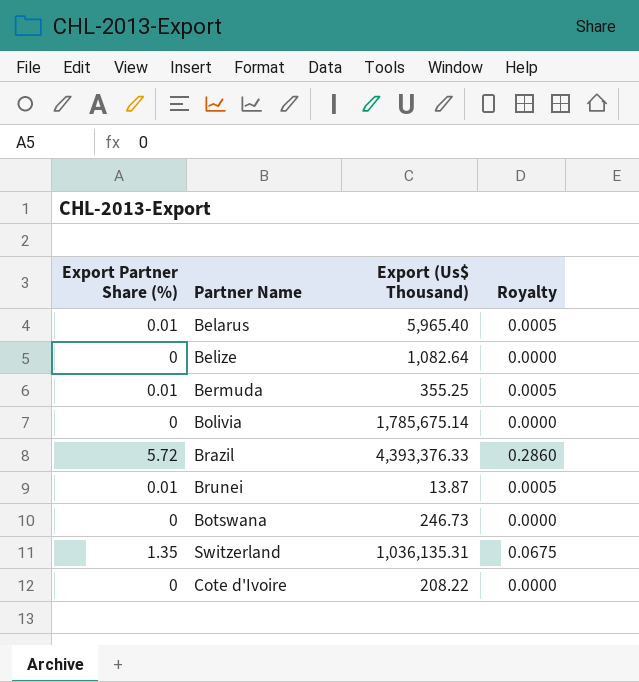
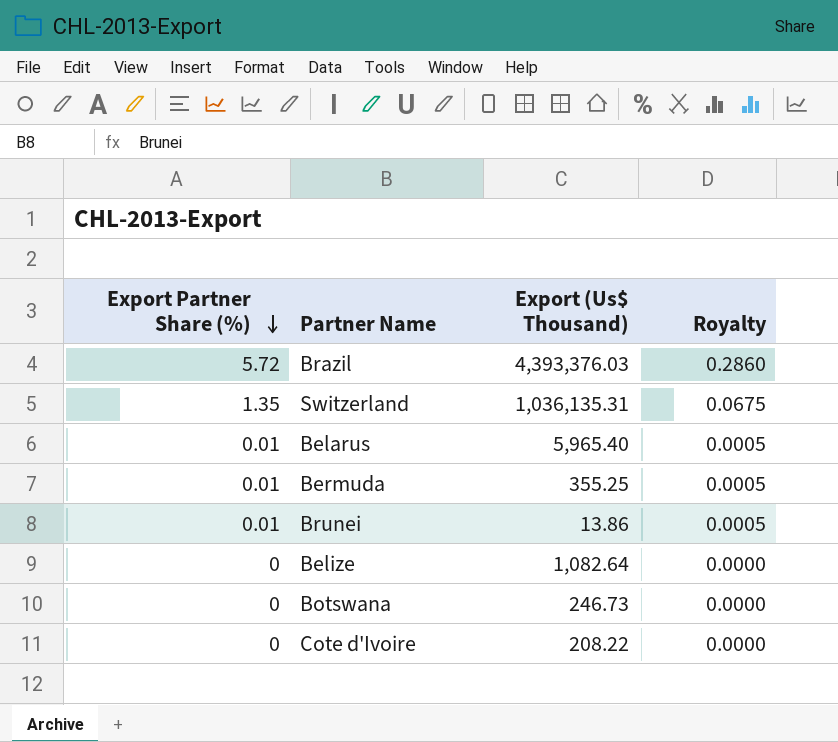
row order: none -> Export Partner Share (%) descending
row Bolivia: 0 | 1,785,675.14 | 0.0000 -> none
Brazil | Export (Us$ Thousand): 4,393,376.33 -> 4,393,376.03
Brunei | Export (Us$ Thousand): 13.87 -> 13.86

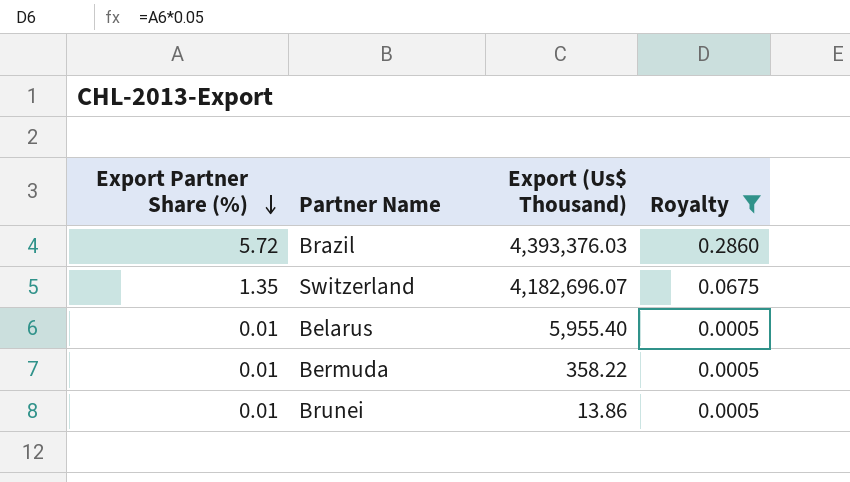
filter: none -> Royalty != 0.0000
Switzerland | Export (Us$ Thousand): 1,036,135.31 -> 4,182,696.07
Belarus | Export (Us$ Thousand): 5,965.40 -> 5,955.40
Bermuda | Export (Us$ Thousand): 355.25 -> 358.22

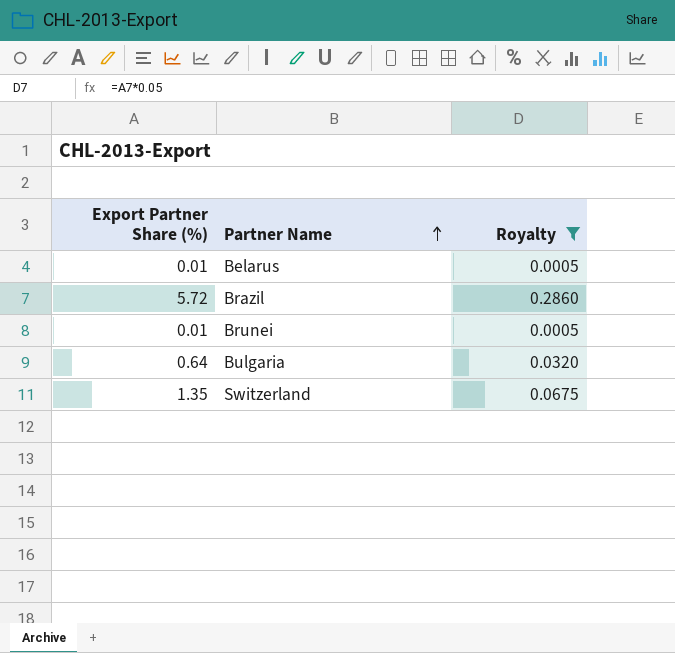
row order: Export Partner Share (%) descending -> Partner Name ascending
column Export (Us$ Thousand) | position: 3 -> none
row Bermuda: 0.01 | 358.22 | 0.0005 -> none
row Bulgaria: none -> 0.64 | 0.0320

